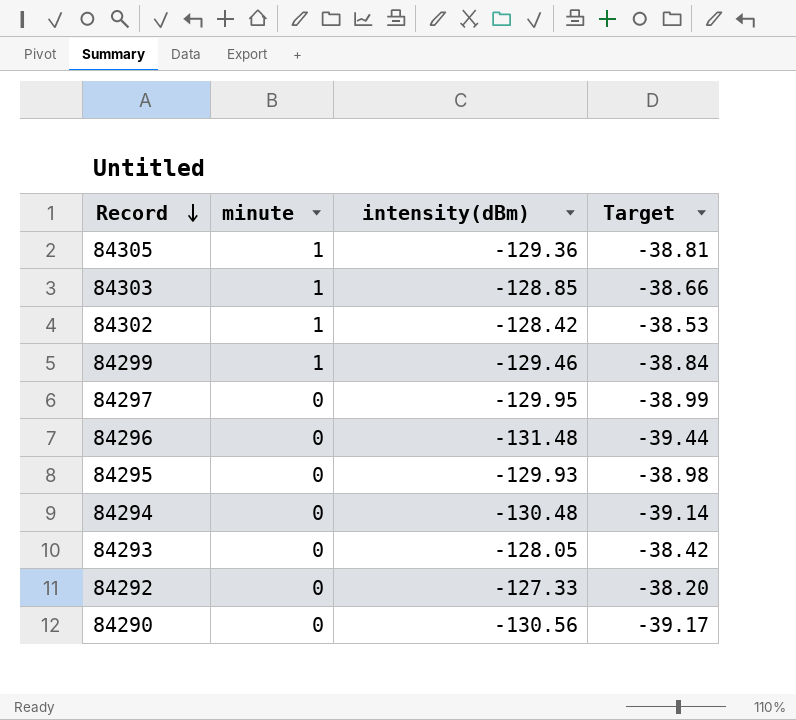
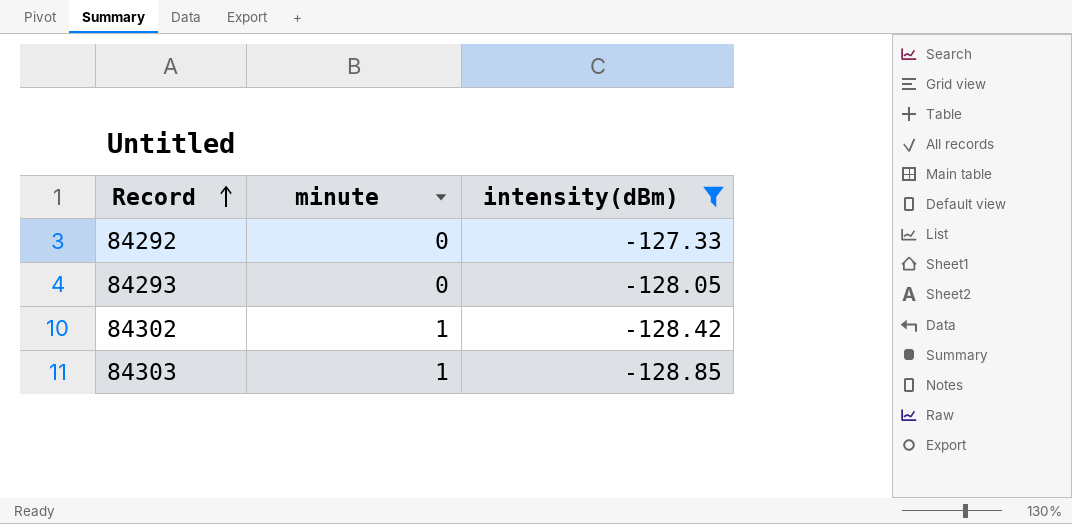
filter: none -> intensity(dBm) >= -128.85
row order: Record descending -> Record ascending
column Target | formula: [intensity(dBm)] * 0.3 -> none

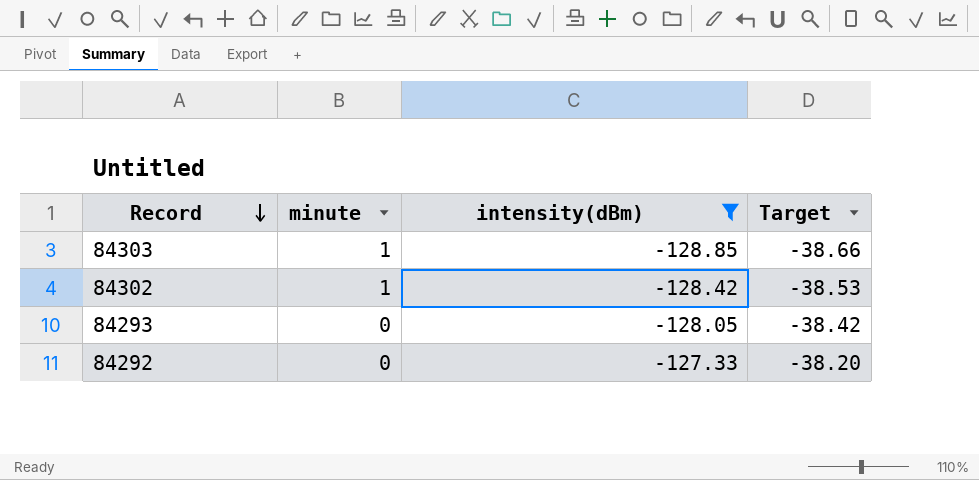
row order: Record ascending -> Record descending
column Target | formula: none -> [intensity(dBm)] * 0.3

